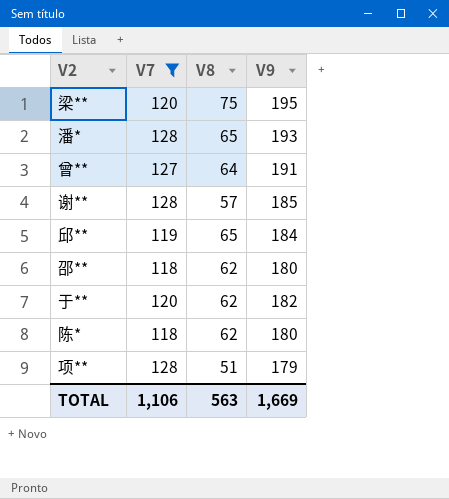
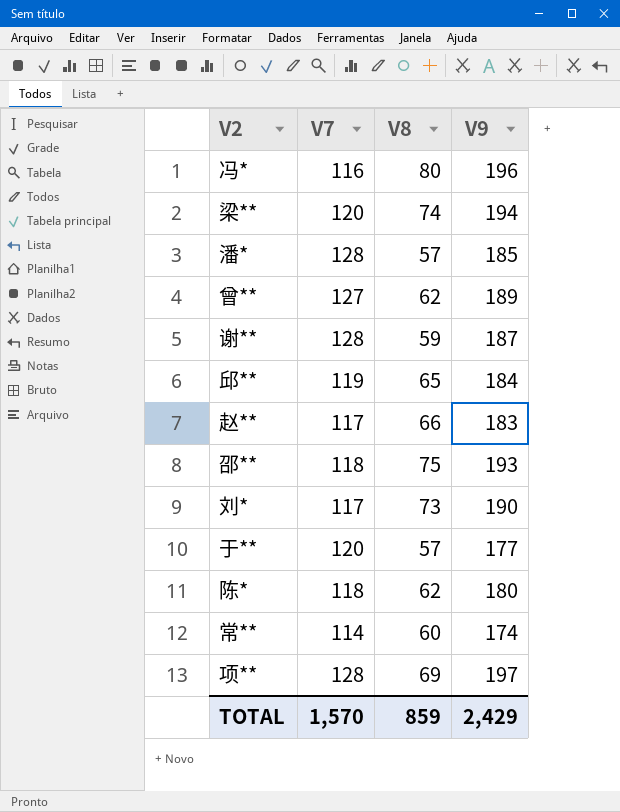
filter: V7 >= 118 -> none
梁** | V8: 75 -> 74
梁** | V9: 195 -> 194
潘* | V8: 65 -> 57
潘* | V9: 193 -> 185
曾** | V8: 64 -> 62
曾** | V9: 191 -> 189
谢** | V8: 57 -> 59
谢** | V9: 185 -> 187
邵** | V8: 62 -> 75
邵** | V9: 180 -> 193
于** | V8: 62 -> 57
于** | V9: 182 -> 177
项** | V8: 51 -> 69
项** | V9: 179 -> 197
TOTAL | V7: 1,106 -> 1,570
TOTAL | V8: 563 -> 859
TOTAL | V9: 1,669 -> 2,429

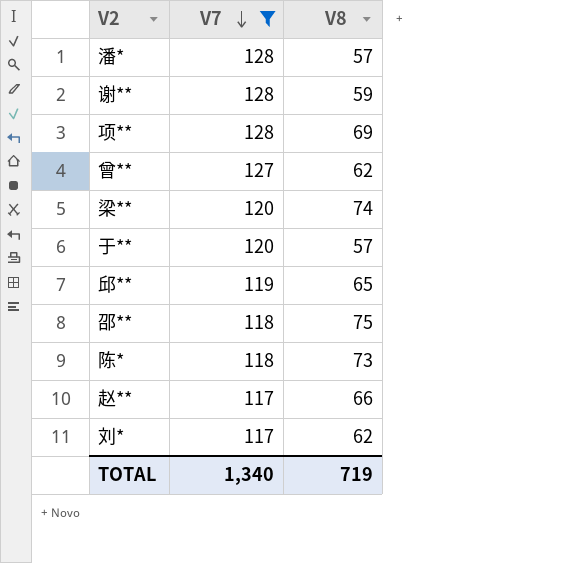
filter: none -> V7 >= 117
row order: none -> V7 descending
column V9 | formula: [V7] + [V8] -> none
陈* | V8: 62 -> 73
刘* | V8: 73 -> 62
TOTAL | V7: 1,570 -> 1,340
TOTAL | V8: 859 -> 719

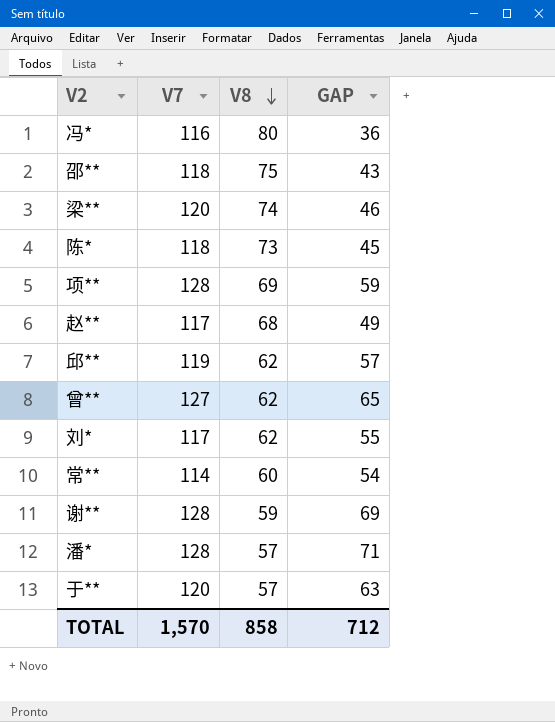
filter: V7 >= 117 -> none
row order: V7 descending -> V8 descending
column GAP | formula: none -> [V7] - [V8]
赵** | V8: 66 -> 68
邱** | V8: 65 -> 62
TOTAL | V7: 1,340 -> 1,570
TOTAL | V8: 719 -> 858

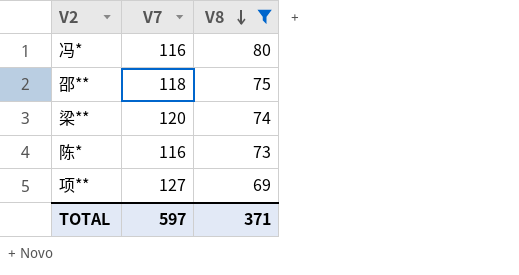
filter: none -> V8 >= 69
column GAP | formula: [V7] - [V8] -> none
陈* | V7: 118 -> 116
项** | V7: 128 -> 127
TOTAL | V7: 1,570 -> 597
TOTAL | V8: 858 -> 371

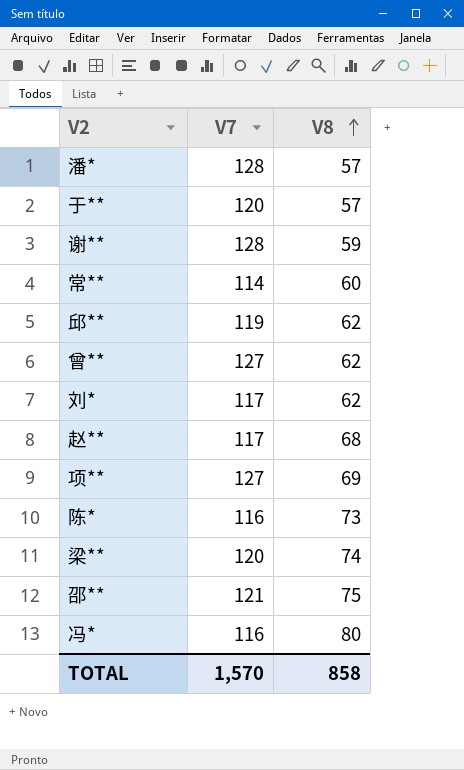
filter: V8 >= 69 -> none
row order: V8 descending -> V8 ascending
邵** | V7: 118 -> 121
TOTAL | V7: 597 -> 1,570
TOTAL | V8: 371 -> 858

